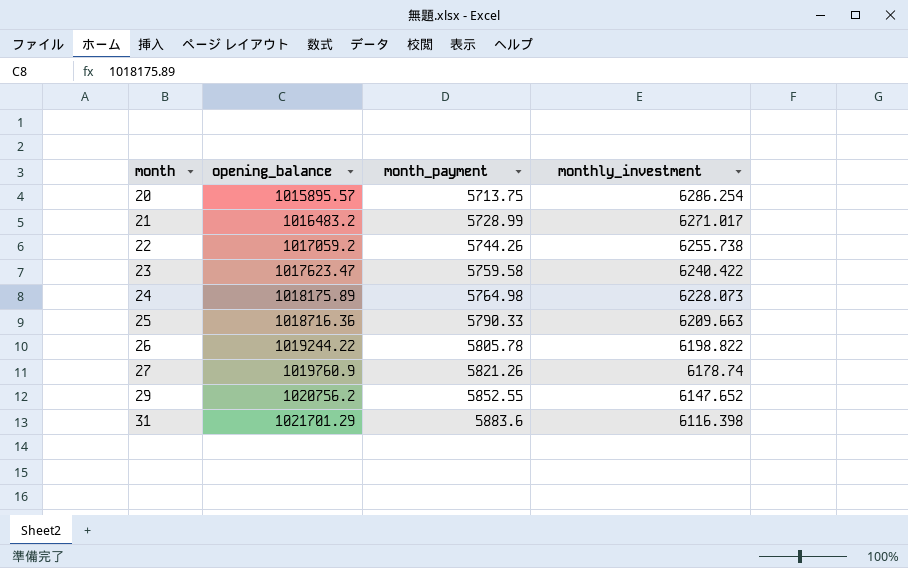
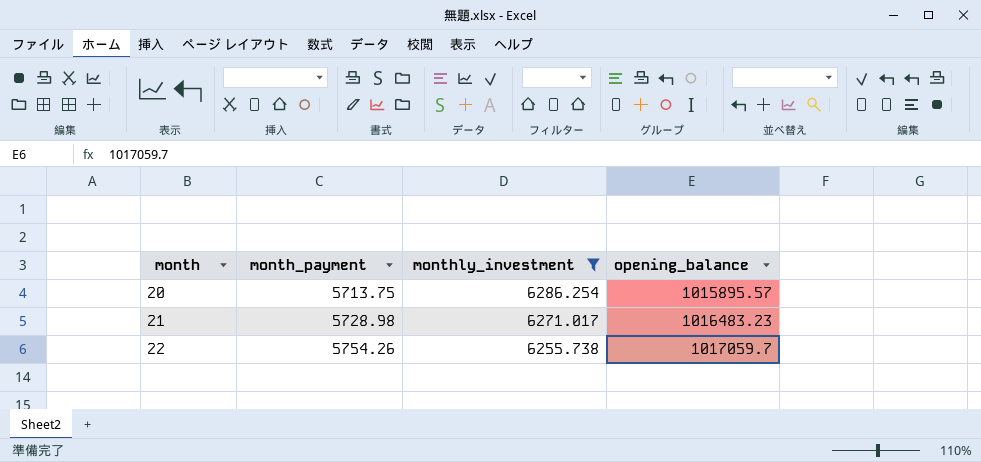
filter: none -> monthly_investment >= 6255.738
column opening_balance | position: 2 -> 4
21 | month_payment: 5728.99 -> 5728.98
21 | opening_balance: 1016483.2 -> 1016483.23
22 | month_payment: 5744.26 -> 5754.26
22 | opening_balance: 1017059.2 -> 1017059.7

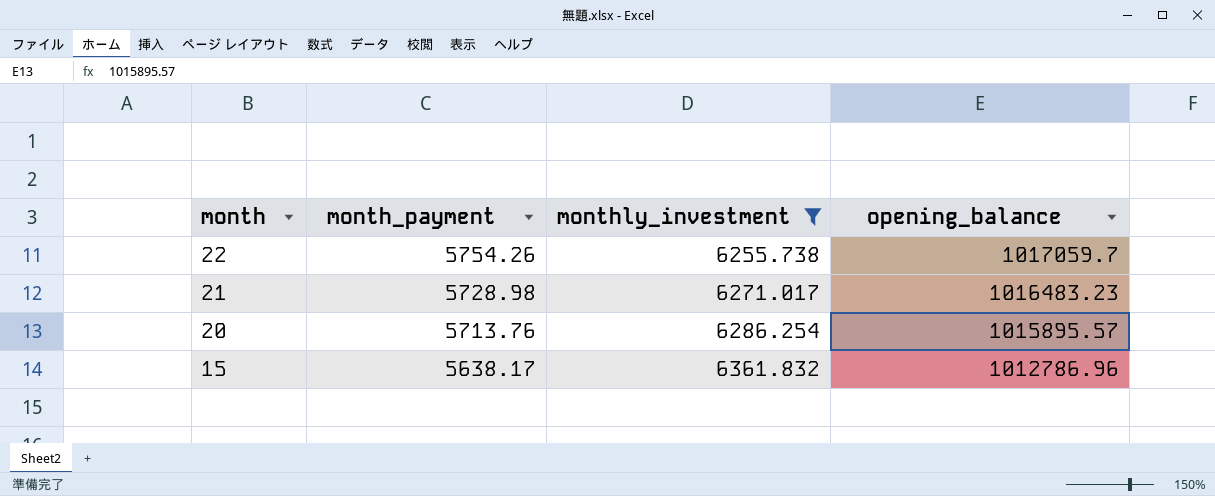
row order: month ascending -> month descending
20 | month_payment: 5713.75 -> 5713.76
row 15: none -> 5638.17 | 6361.832 | 1012786.96

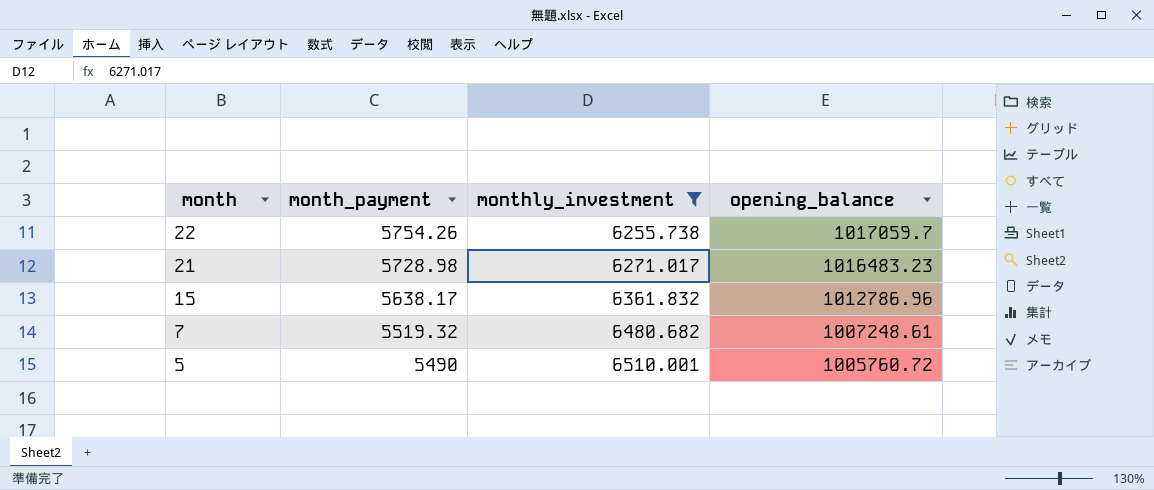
row 20: 5713.76 | 6286.254 | 1015895.57 -> none
row 7: none -> 5519.32 | 6480.682 | 1007248.61
row 5: none -> 5490 | 6510.001 | 1005760.72

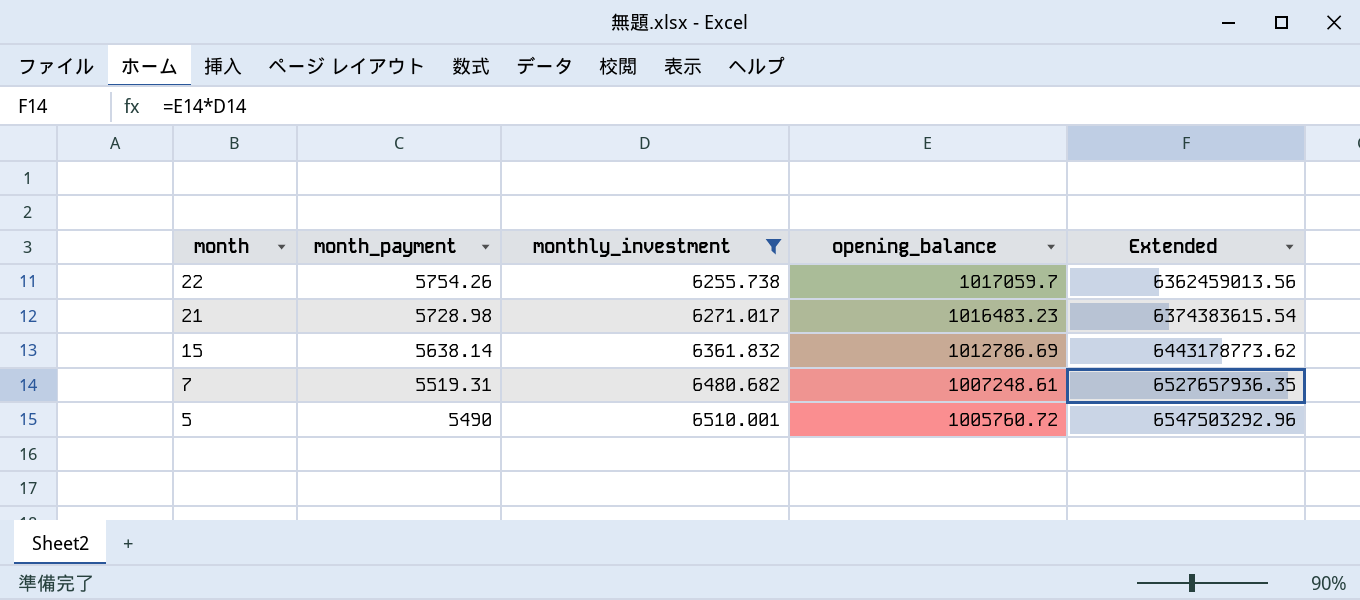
column Extended | formula: none -> [monthly_investment] * [opening_balance]
15 | month_payment: 5638.17 -> 5638.14
15 | opening_balance: 1012786.96 -> 1012786.69
7 | month_payment: 5519.32 -> 5519.31

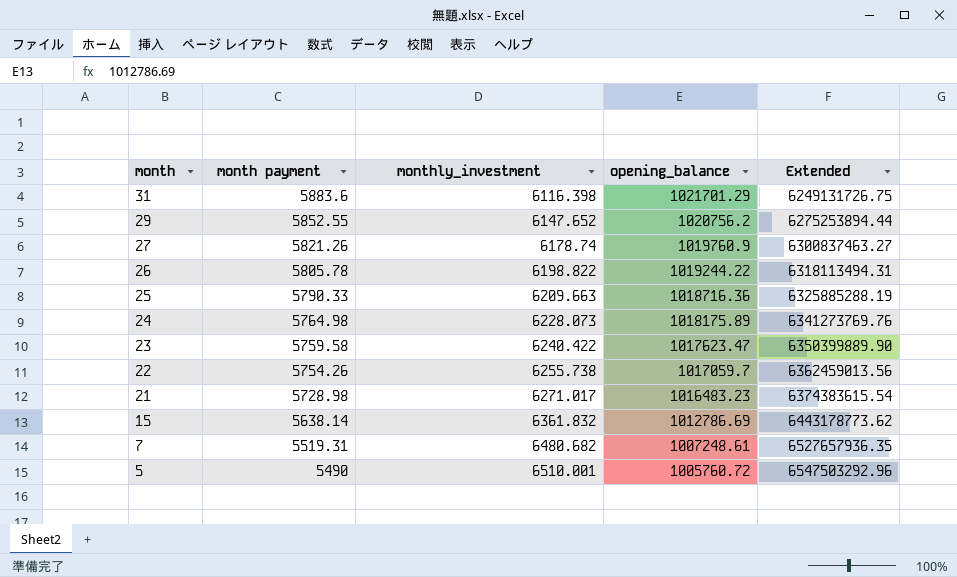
filter: monthly_investment >= 6255.738 -> none
column name: month_payment -> month payment

